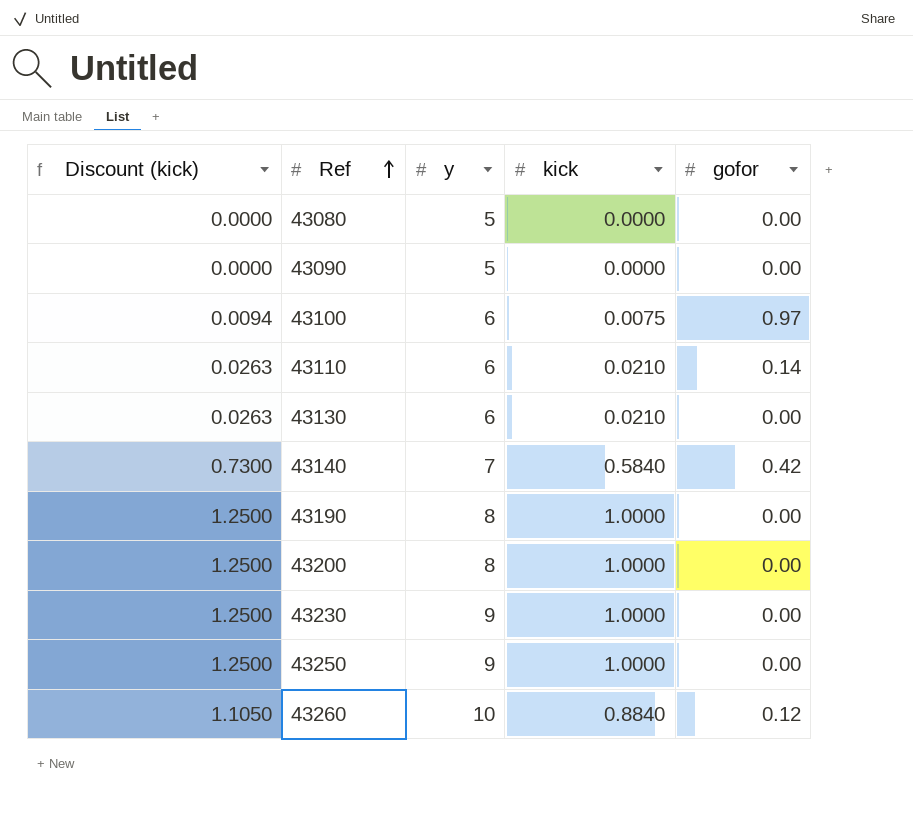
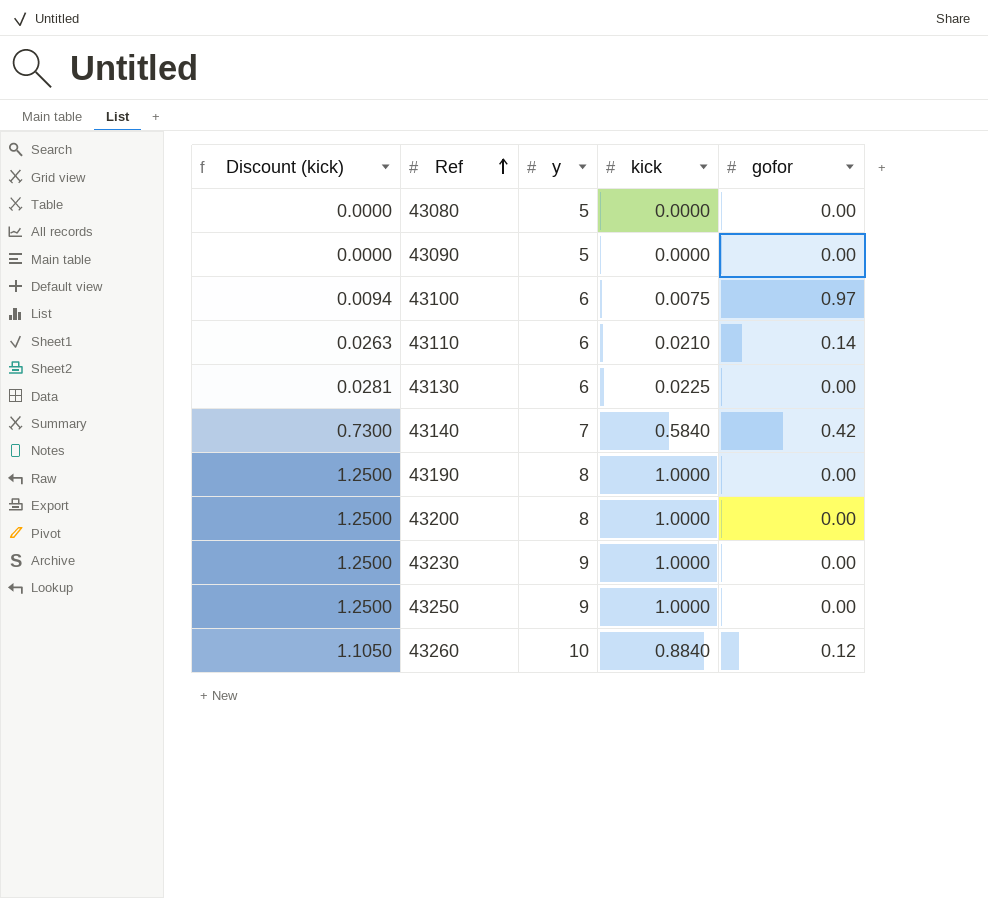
43130 | Discount (kick): 0.0263 -> 0.0281
43130 | kick: 0.0210 -> 0.0225

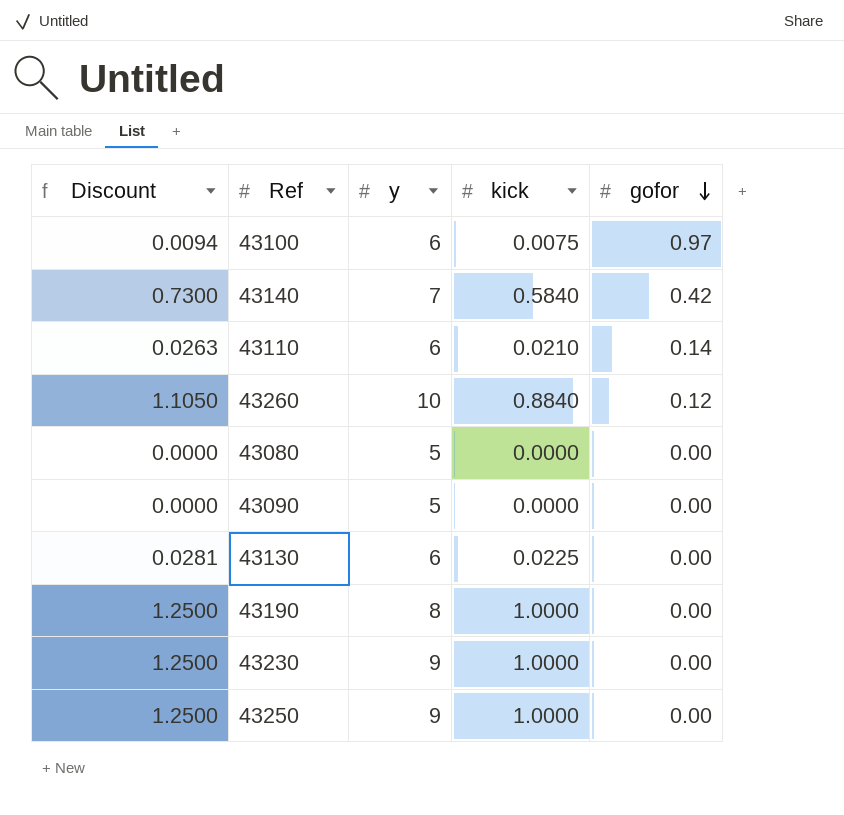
row order: Ref ascending -> gofor descending
column name: Discount (kick) -> Discount
row 43200: 1.2500 | 8 | 1.0000 | 0.00 -> none

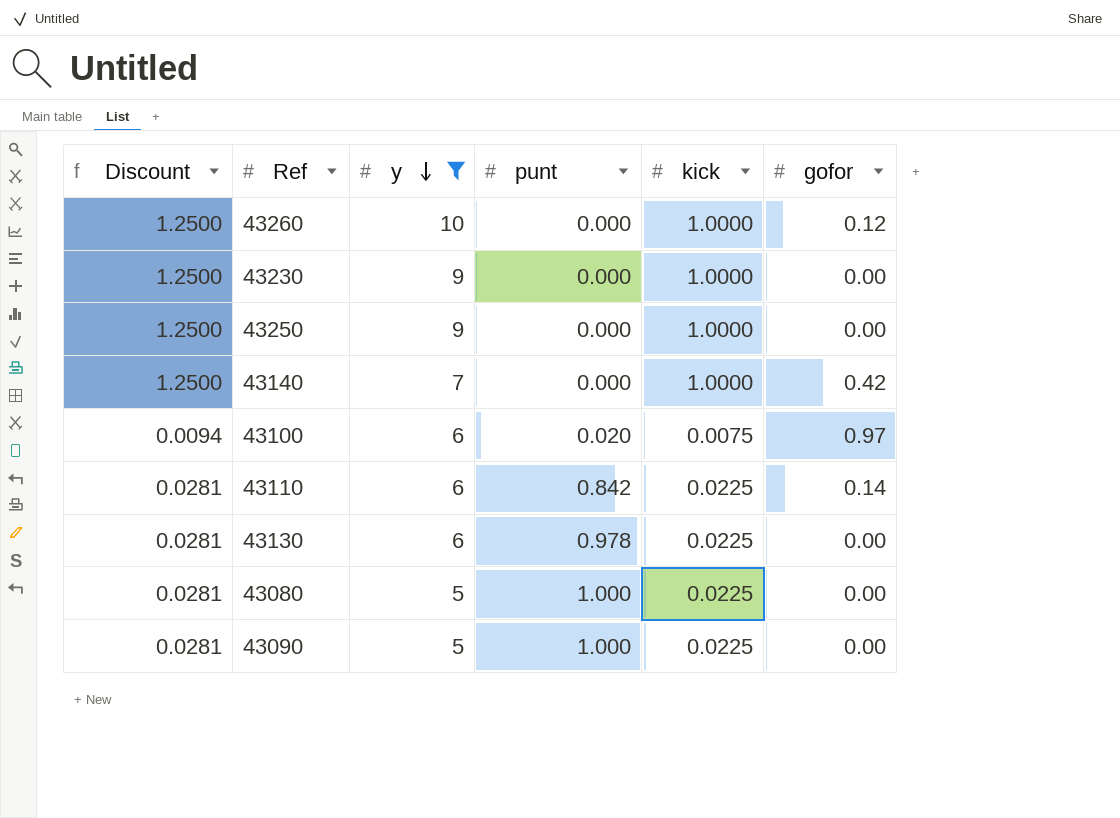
filter: none -> y != 8
row order: gofor descending -> y descending
column punt | position: none -> 4
43260 | Discount: 1.1050 -> 1.2500
43260 | kick: 0.8840 -> 1.0000
43140 | Discount: 0.7300 -> 1.2500
43140 | kick: 0.5840 -> 1.0000
43110 | Discount: 0.0263 -> 0.0281
43110 | kick: 0.0210 -> 0.0225
43080 | Discount: 0.0000 -> 0.0281
43080 | kick: 0.0000 -> 0.0225
43090 | Discount: 0.0000 -> 0.0281
43090 | kick: 0.0000 -> 0.0225

